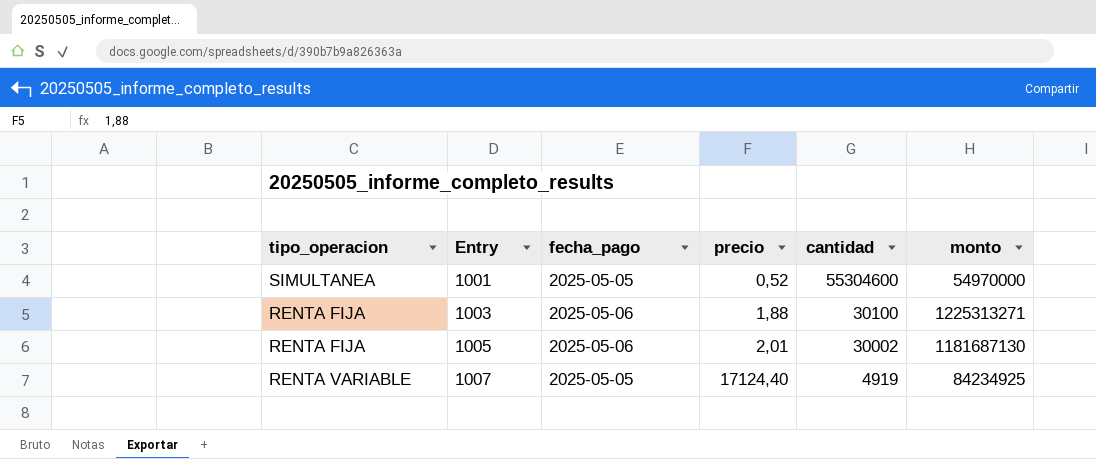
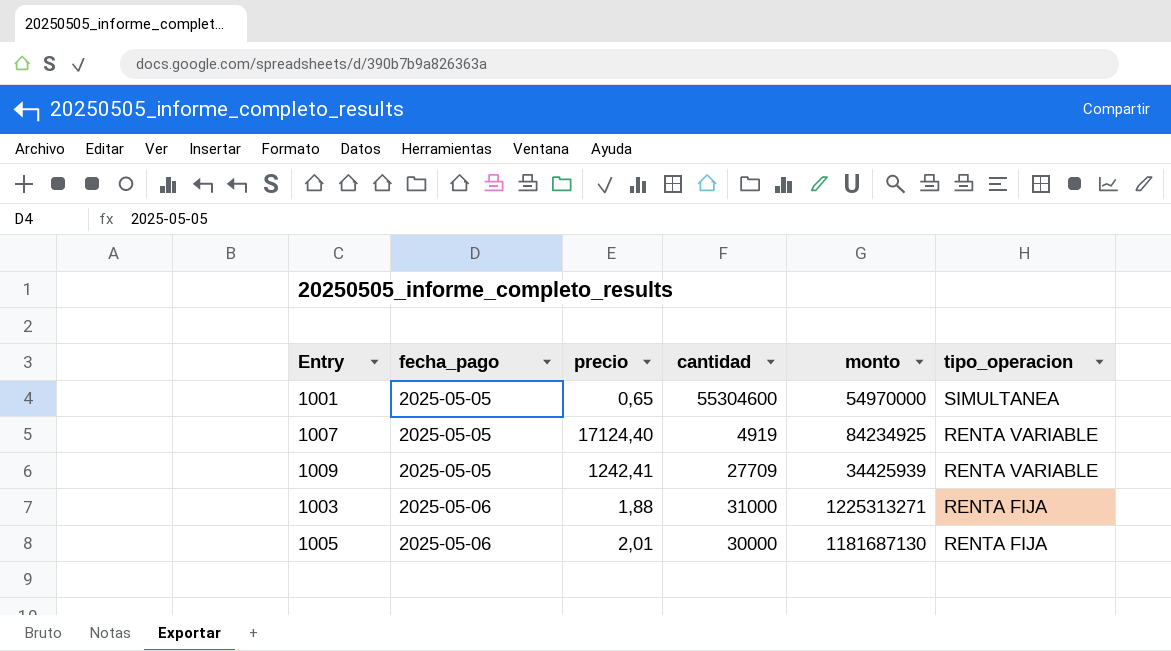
row order: Entry ascending -> fecha_pago ascending
column tipo_operacion | position: 1 -> 6
1001 | precio: 0,52 -> 0,65
row 1009: none -> 2025-05-05 | 1242,41 | 27709 | 34425939 | RENTA VARIABLE
1003 | cantidad: 30100 -> 31000
1005 | cantidad: 30002 -> 30000

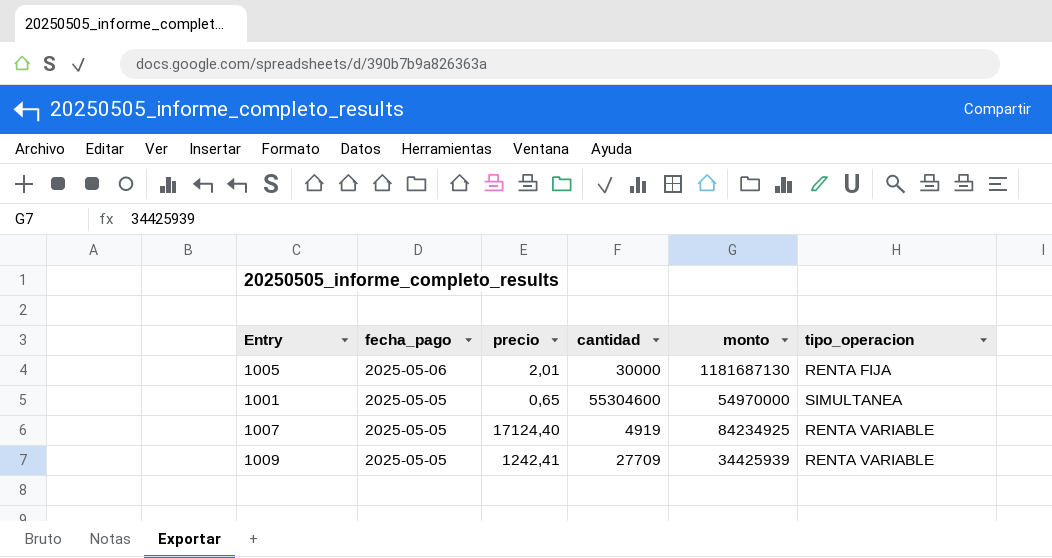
row order: fecha_pago ascending -> fecha_pago descending
row 1003: 2025-05-06 | 1,88 | 31000 | 1225313271 | RENTA FIJA -> none

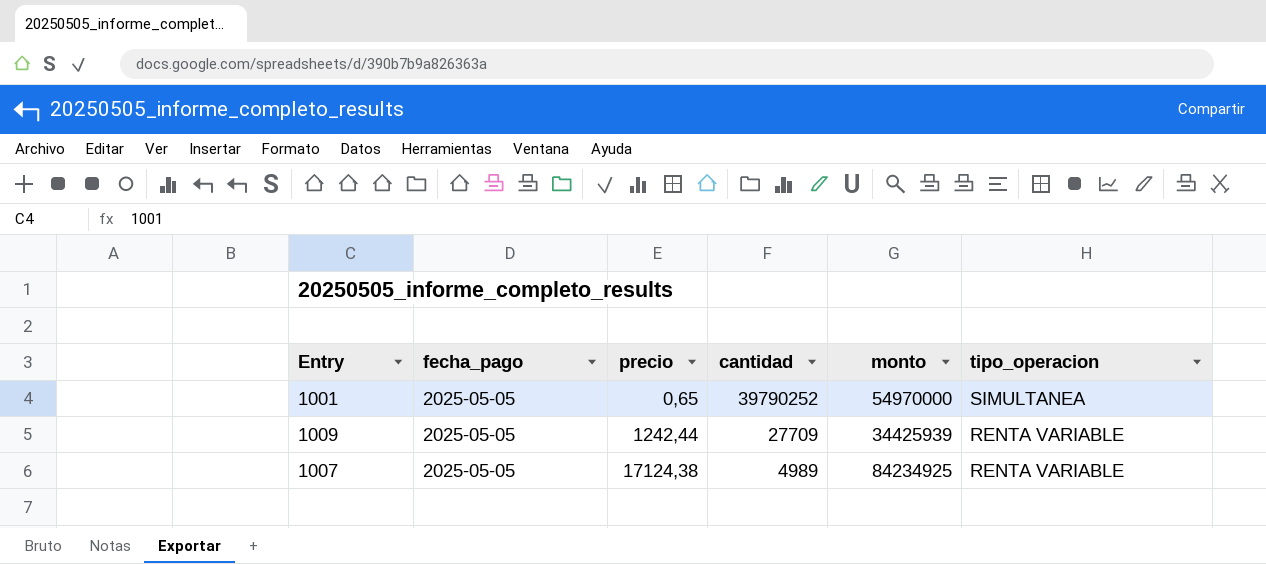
row order: fecha_pago descending -> precio ascending
row 1005: 2025-05-06 | 2,01 | 30000 | 1181687130 | RENTA FIJA -> none
1001 | cantidad: 55304600 -> 39790252
1009 | precio: 1242,41 -> 1242,44
1007 | precio: 17124,40 -> 17124,38
1007 | cantidad: 4919 -> 4989

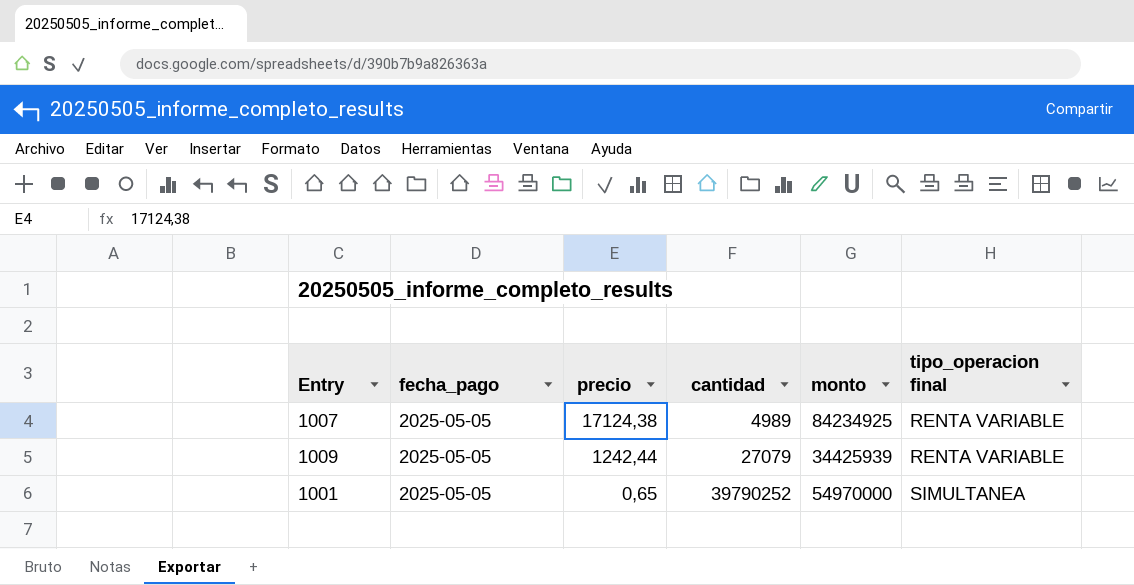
row order: precio ascending -> precio descending
column name: tipo_operacion -> tipo_operacion final
1009 | cantidad: 27709 -> 27079

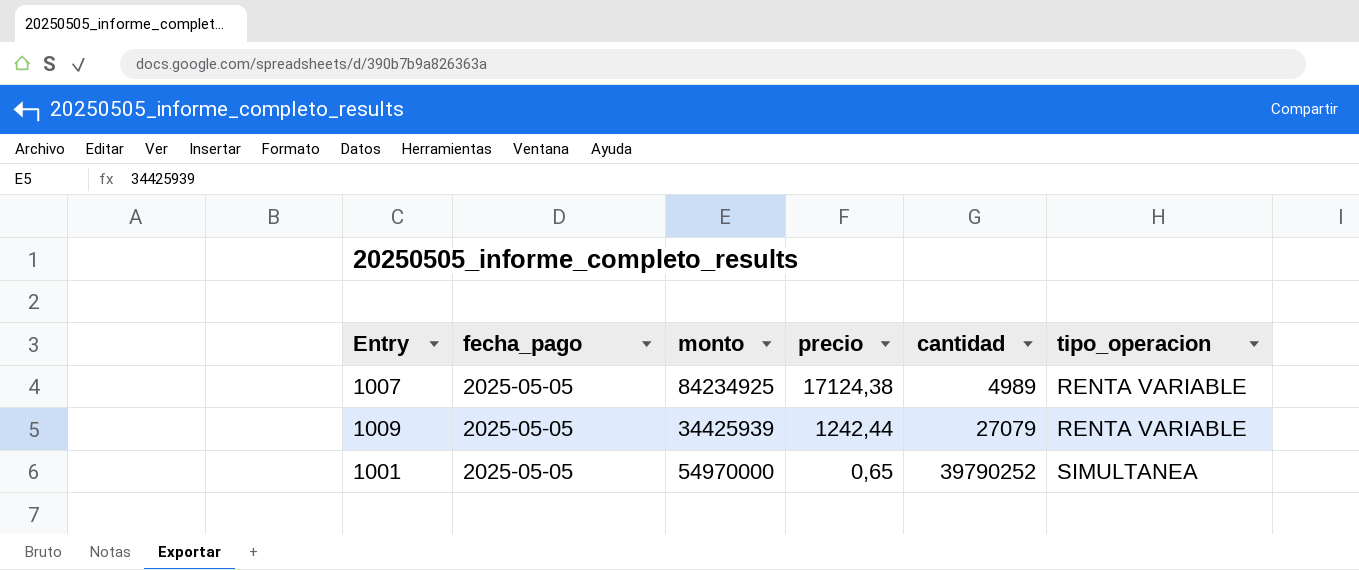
column monto | position: 5 -> 3
column name: tipo_operacion final -> tipo_operacion

